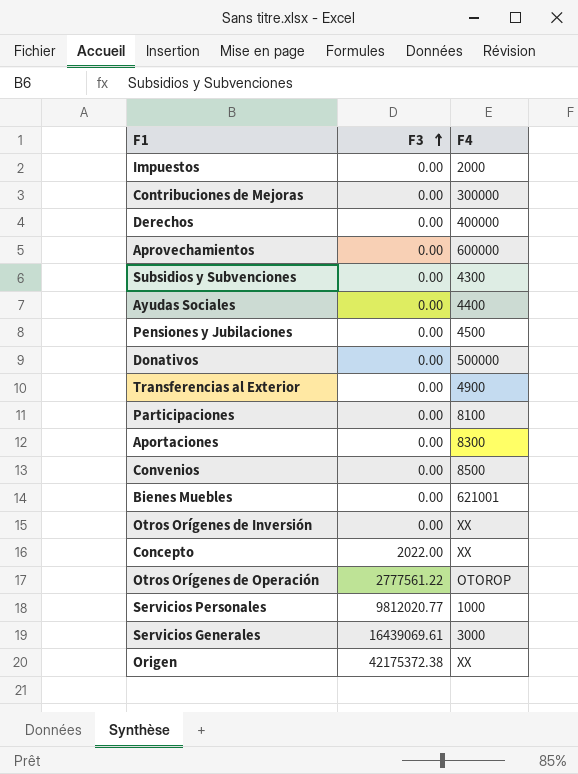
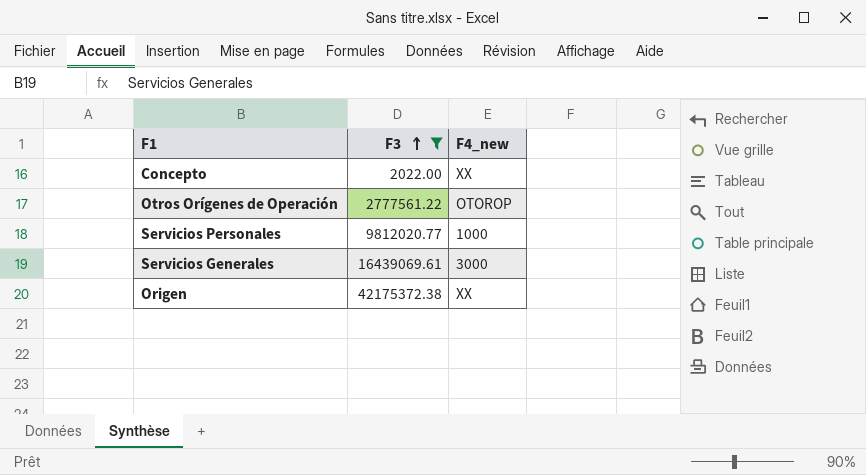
filter: none -> F3 != 0.00
column name: F4 -> F4_new

